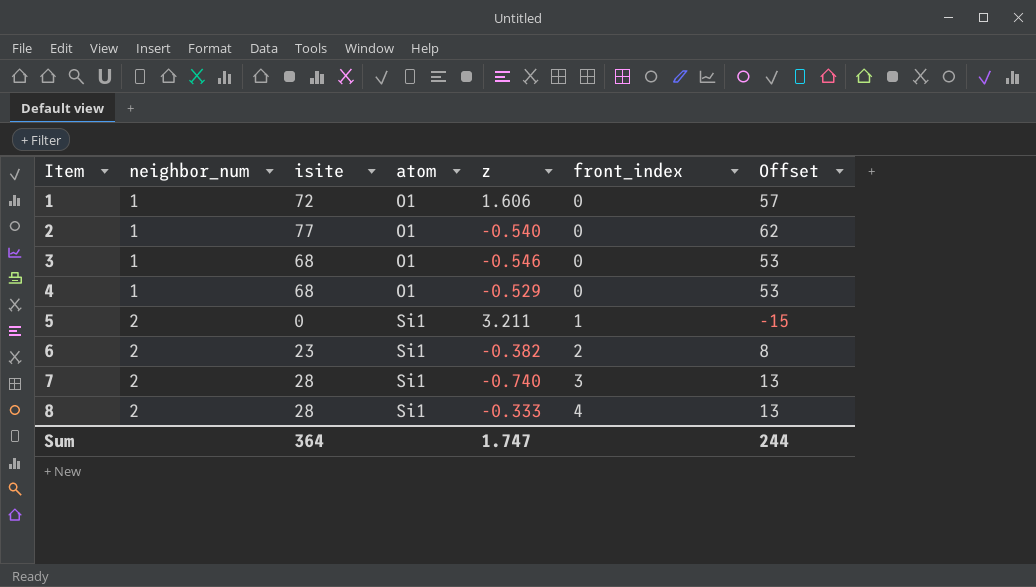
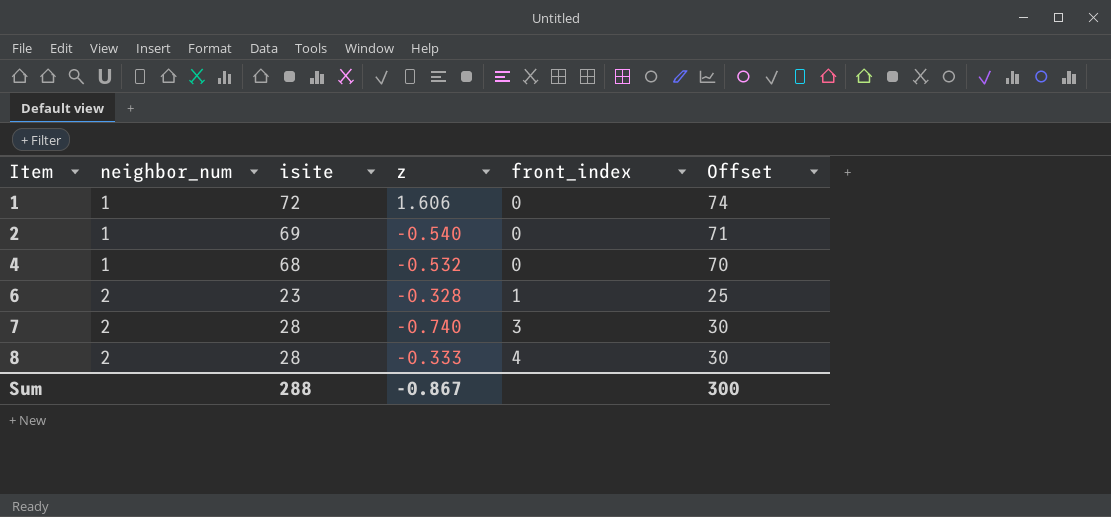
column atom | position: 4 -> none
column Offset | formula: [isite] - 15 -> [isite] + 2
row 3: 1 | 68 | O1 | -0.546 | 0 | 53 -> none
row 5: 2 | 0 | Si1 | 3.211 | 1 | -15 -> none
2 | isite: 77 -> 69
4 | z: -0.529 -> -0.532
6 | z: -0.382 -> -0.328
6 | front_index: 2 -> 1
Sum | isite: 364 -> 288
Sum | z: 1.747 -> -0.867
Sum | Offset: 244 -> 300

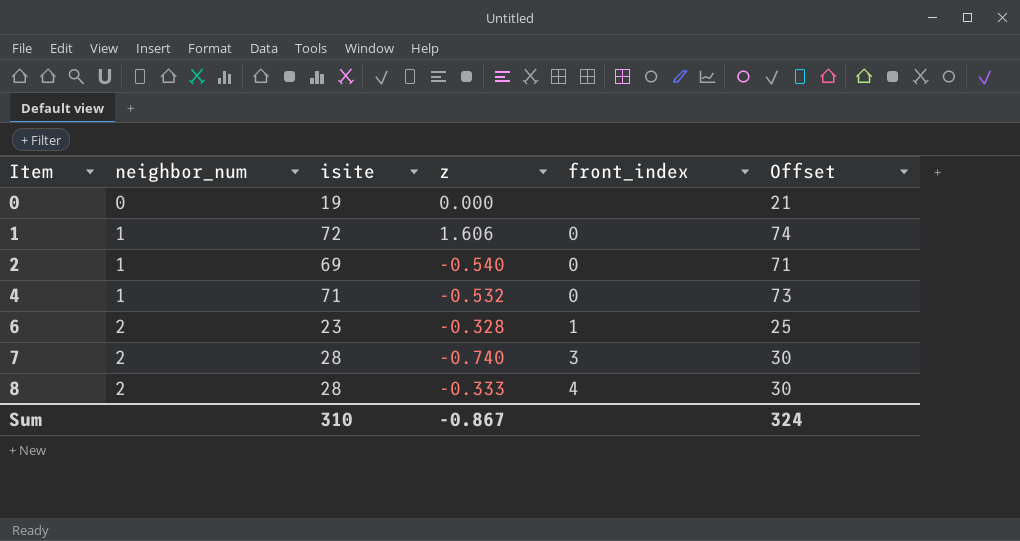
row 0: none -> 0 | 19 | 0.000 | none | 21
4 | isite: 68 -> 71
4 | Offset: 70 -> 73
Sum | isite: 288 -> 310
Sum | Offset: 300 -> 324

